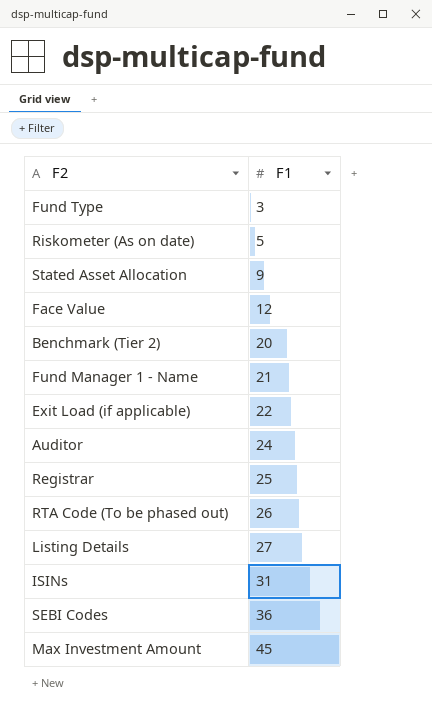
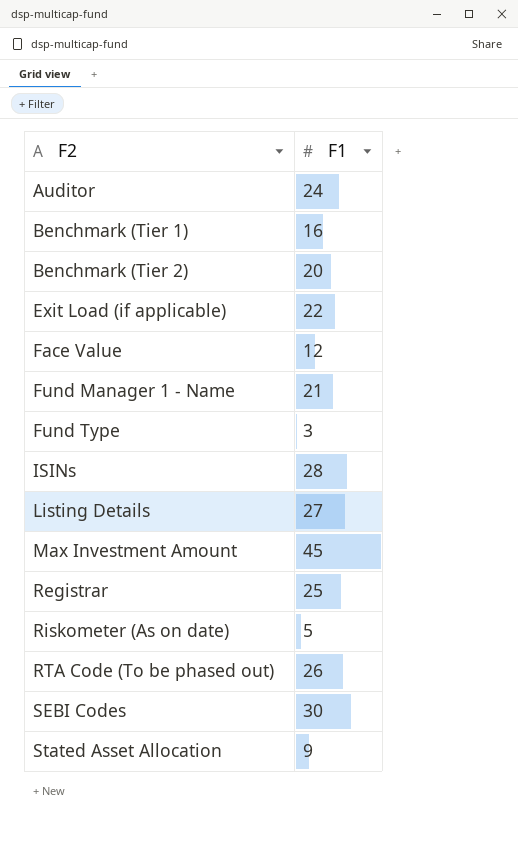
row order: F1 ascending -> F2 ascending
row Benchmark (Tier 1): none -> 16
ISINs | F1: 31 -> 28
SEBI Codes | F1: 36 -> 30

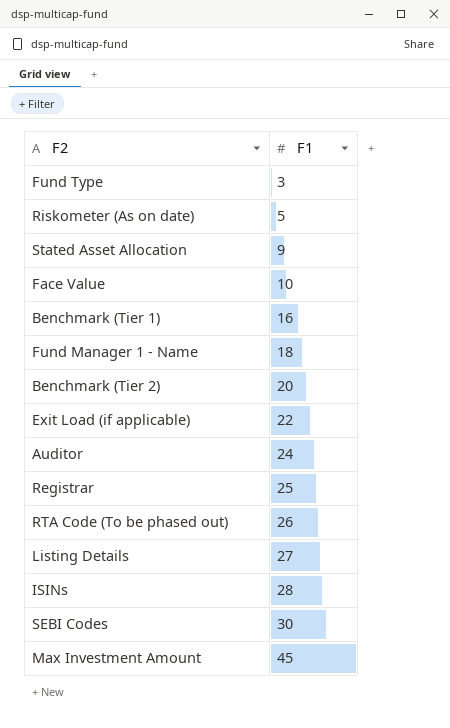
row order: F2 ascending -> F1 ascending
Face Value | F1: 12 -> 10
Fund Manager 1 - Name | F1: 21 -> 18

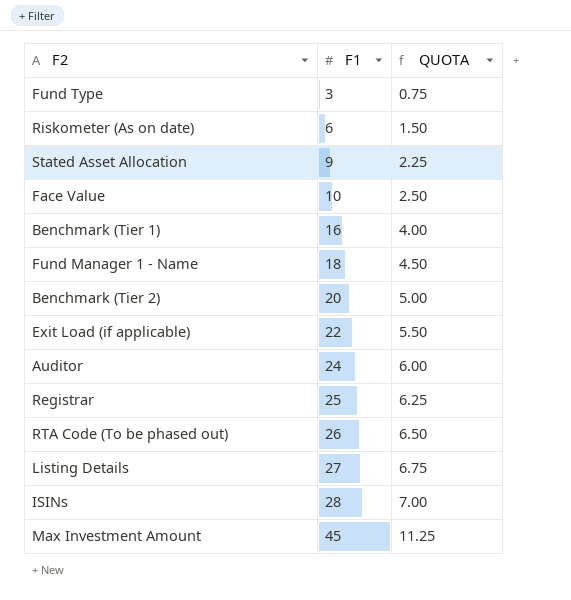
column QUOTA | formula: none -> [F1] * 0.25
row SEBI Codes: 30 -> none
Riskometer (As on date) | F1: 5 -> 6

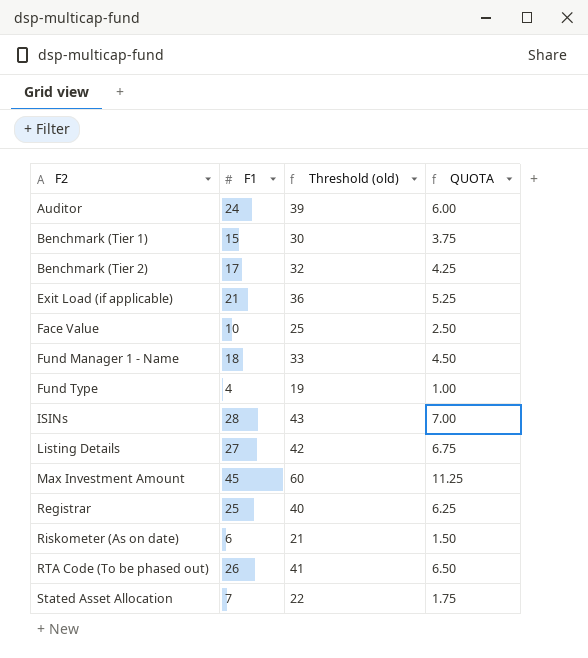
row order: F1 ascending -> F2 ascending
column Threshold (old) | formula: none -> [F1] + 15
Benchmark (Tier 1) | F1: 16 -> 15
Benchmark (Tier 1) | QUOTA: 4.00 -> 3.75
Benchmark (Tier 2) | F1: 20 -> 17
Benchmark (Tier 2) | QUOTA: 5.00 -> 4.25
Exit Load (if applicable) | F1: 22 -> 21
Exit Load (if applicable) | QUOTA: 5.50 -> 5.25
Fund Type | F1: 3 -> 4
Fund Type | QUOTA: 0.75 -> 1.00
Stated Asset Allocation | F1: 9 -> 7
Stated Asset Allocation | QUOTA: 2.25 -> 1.75

